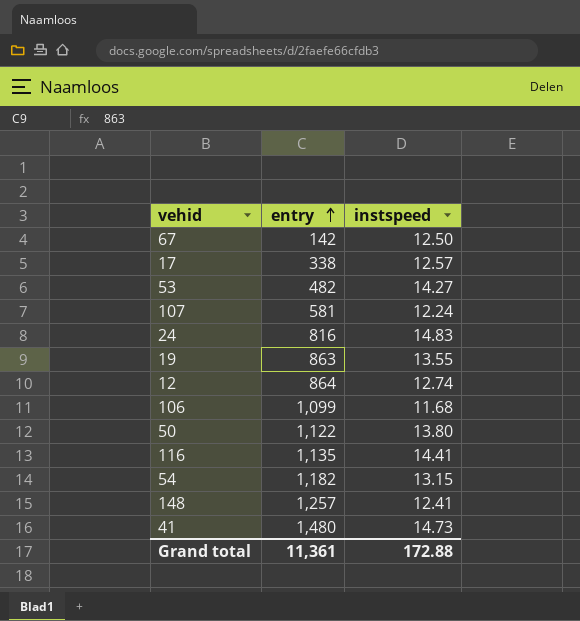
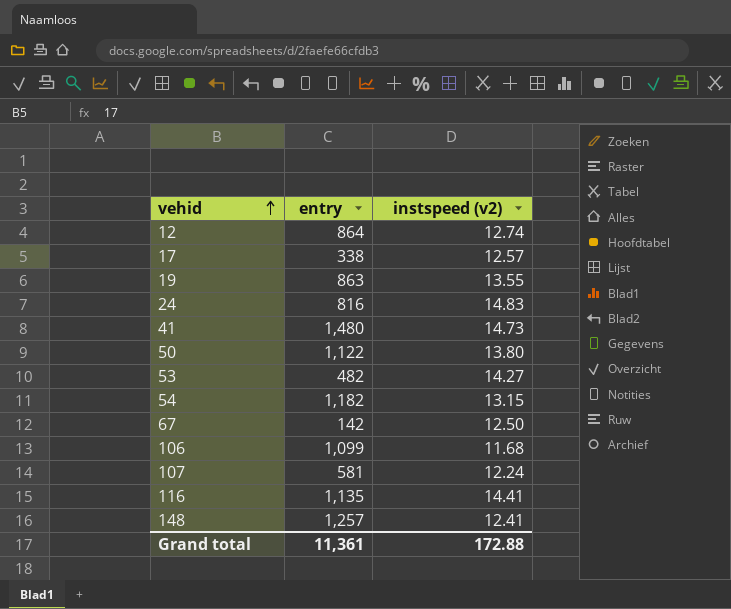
row order: entry ascending -> vehid ascending
column name: instspeed -> instspeed (v2)

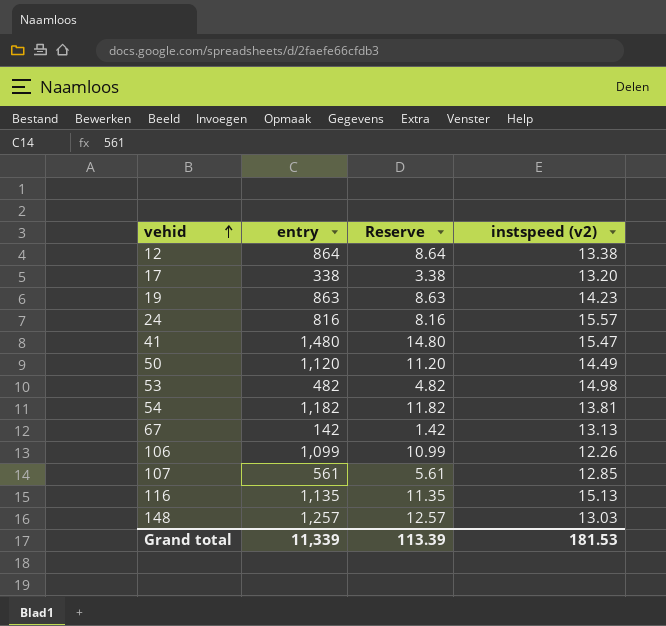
column Reserve | formula: none -> [entry] * 0.01
12 | instspeed (v2): 12.74 -> 13.38
17 | instspeed (v2): 12.57 -> 13.20
19 | instspeed (v2): 13.55 -> 14.23
24 | instspeed (v2): 14.83 -> 15.57
41 | instspeed (v2): 14.73 -> 15.47
50 | entry: 1,122 -> 1,120
50 | instspeed (v2): 13.80 -> 14.49
53 | instspeed (v2): 14.27 -> 14.98
54 | instspeed (v2): 13.15 -> 13.81
67 | instspeed (v2): 12.50 -> 13.13
106 | instspeed (v2): 11.68 -> 12.26
107 | entry: 581 -> 561
107 | instspeed (v2): 12.24 -> 12.85
116 | instspeed (v2): 14.41 -> 15.13
148 | instspeed (v2): 12.41 -> 13.03
Grand total | entry: 11,361 -> 11,339
Grand total | instspeed (v2): 172.88 -> 181.53

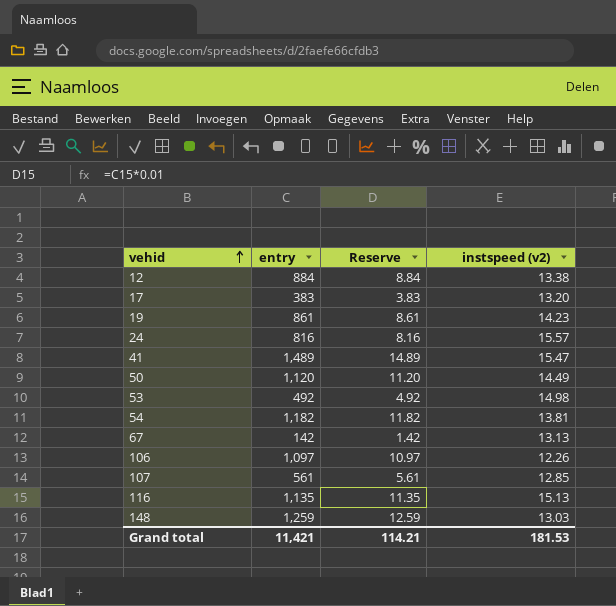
12 | entry: 864 -> 884
12 | Reserve: 8.64 -> 8.84
17 | entry: 338 -> 383
17 | Reserve: 3.38 -> 3.83
19 | entry: 863 -> 861
19 | Reserve: 8.63 -> 8.61
41 | entry: 1,480 -> 1,489
41 | Reserve: 14.80 -> 14.89
53 | entry: 482 -> 492
53 | Reserve: 4.82 -> 4.92
106 | entry: 1,099 -> 1,097
106 | Reserve: 10.99 -> 10.97
148 | entry: 1,257 -> 1,259
148 | Reserve: 12.57 -> 12.59
Grand total | entry: 11,339 -> 11,421
Grand total | Reserve: 113.39 -> 114.21

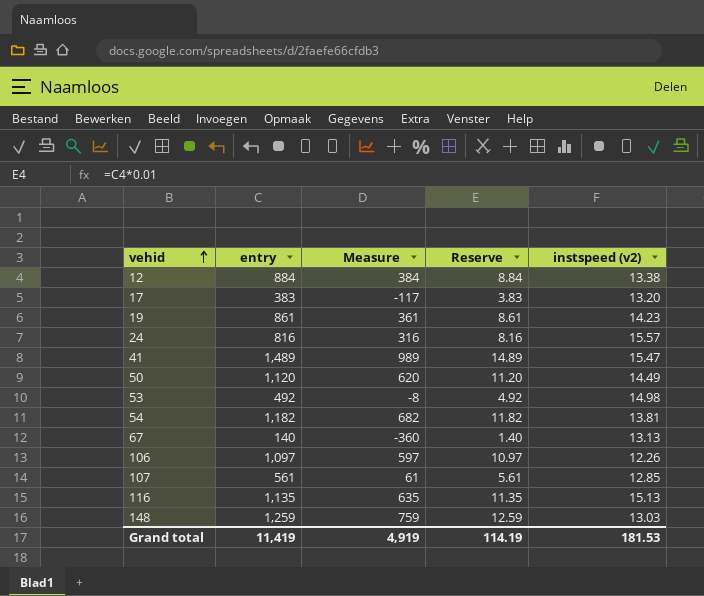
column Measure | formula: none -> [entry] - 500
67 | entry: 142 -> 140
67 | Reserve: 1.42 -> 1.40
Grand total | entry: 11,421 -> 11,419
Grand total | Reserve: 114.21 -> 114.19

